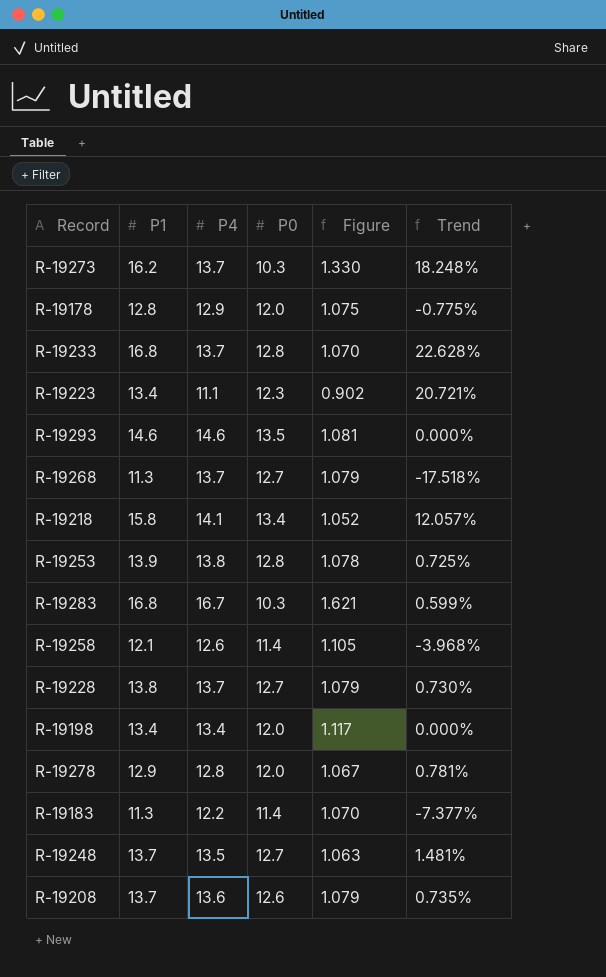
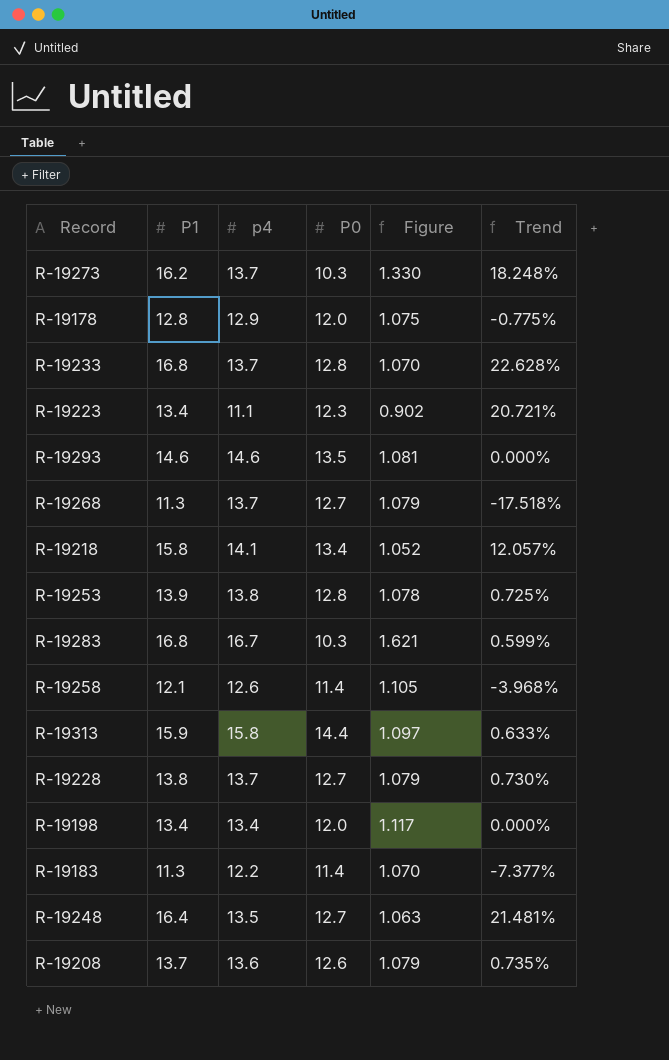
column name: P4 -> p4
row R-19278: 12.9 | 12.8 | 12.0 | 1.067 | 0.781% -> none
row R-19313: none -> 15.9 | 15.8 | 14.4 | 1.097 | 0.633%
R-19248 | P1: 13.7 -> 16.4
R-19248 | Trend: 1.481% -> 21.481%

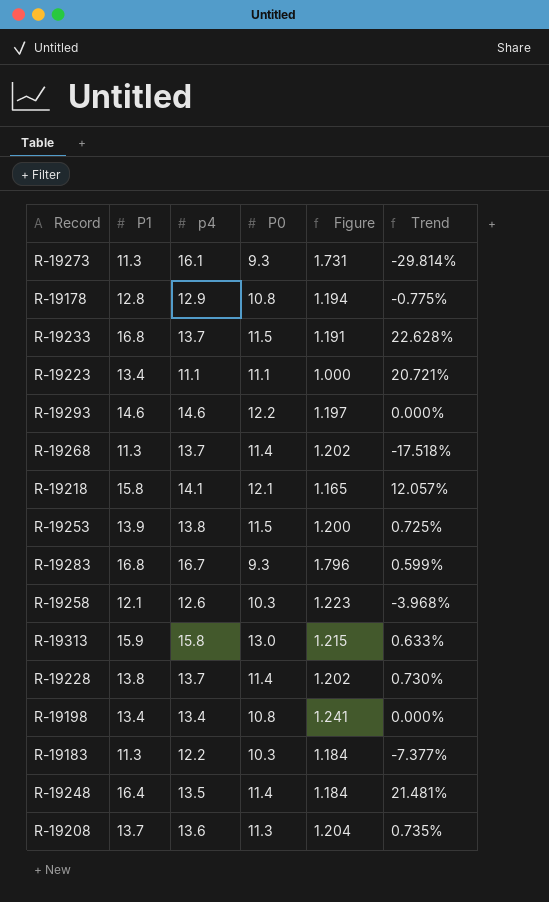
R-19273 | P1: 16.2 -> 11.3
R-19273 | p4: 13.7 -> 16.1
R-19273 | P0: 10.3 -> 9.3
R-19273 | Figure: 1.330 -> 1.731
R-19273 | Trend: 18.248% -> -29.814%
R-19178 | P0: 12.0 -> 10.8
R-19178 | Figure: 1.075 -> 1.194
R-19233 | P0: 12.8 -> 11.5
R-19233 | Figure: 1.070 -> 1.191
R-19223 | P0: 12.3 -> 11.1
R-19223 | Figure: 0.902 -> 1.000
R-19293 | P0: 13.5 -> 12.2
R-19293 | Figure: 1.081 -> 1.197
R-19268 | P0: 12.7 -> 11.4
R-19268 | Figure: 1.079 -> 1.202
R-19218 | P0: 13.4 -> 12.1
R-19218 | Figure: 1.052 -> 1.165
R-19253 | P0: 12.8 -> 11.5
R-19253 | Figure: 1.078 -> 1.200
R-19283 | P0: 10.3 -> 9.3
R-19283 | Figure: 1.621 -> 1.796
R-19258 | P0: 11.4 -> 10.3
R-19258 | Figure: 1.105 -> 1.223
R-19313 | P0: 14.4 -> 13.0
R-19313 | Figure: 1.097 -> 1.215
R-19228 | P0: 12.7 -> 11.4
R-19228 | Figure: 1.079 -> 1.202
R-19198 | P0: 12.0 -> 10.8
R-19198 | Figure: 1.117 -> 1.241
R-19183 | P0: 11.4 -> 10.3
R-19183 | Figure: 1.070 -> 1.184
R-19248 | P0: 12.7 -> 11.4
R-19248 | Figure: 1.063 -> 1.184
R-19208 | P0: 12.6 -> 11.3
R-19208 | Figure: 1.079 -> 1.204

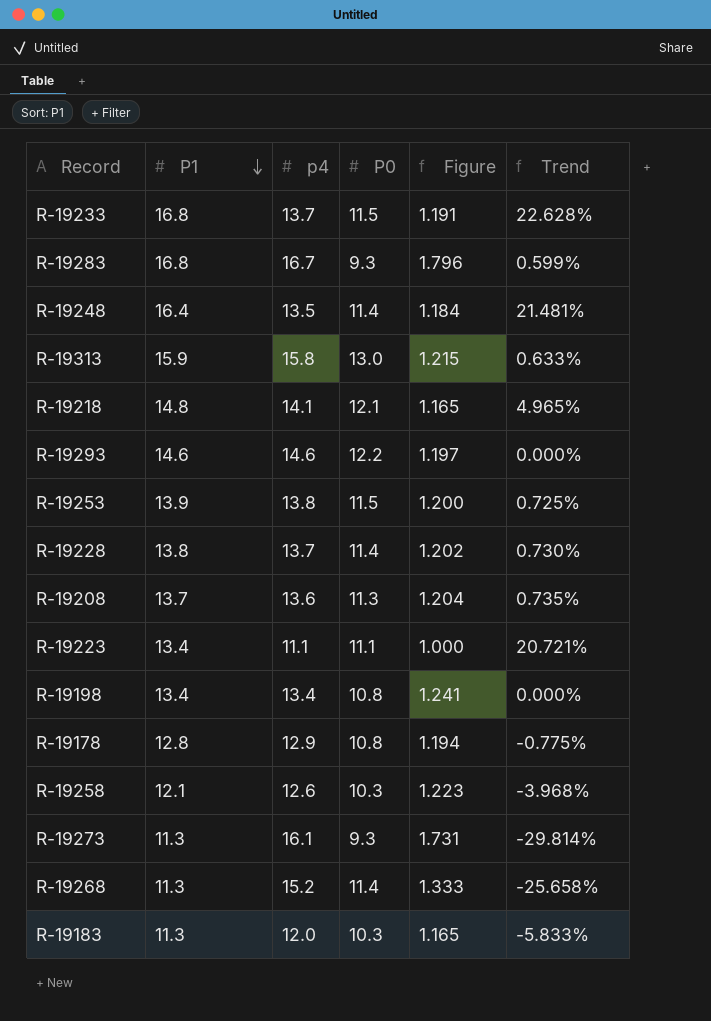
row order: none -> P1 descending
R-19218 | P1: 15.8 -> 14.8
R-19218 | Trend: 12.057% -> 4.965%
R-19268 | p4: 13.7 -> 15.2
R-19268 | Figure: 1.202 -> 1.333
R-19268 | Trend: -17.518% -> -25.658%
R-19183 | p4: 12.2 -> 12.0
R-19183 | Figure: 1.184 -> 1.165
R-19183 | Trend: -7.377% -> -5.833%

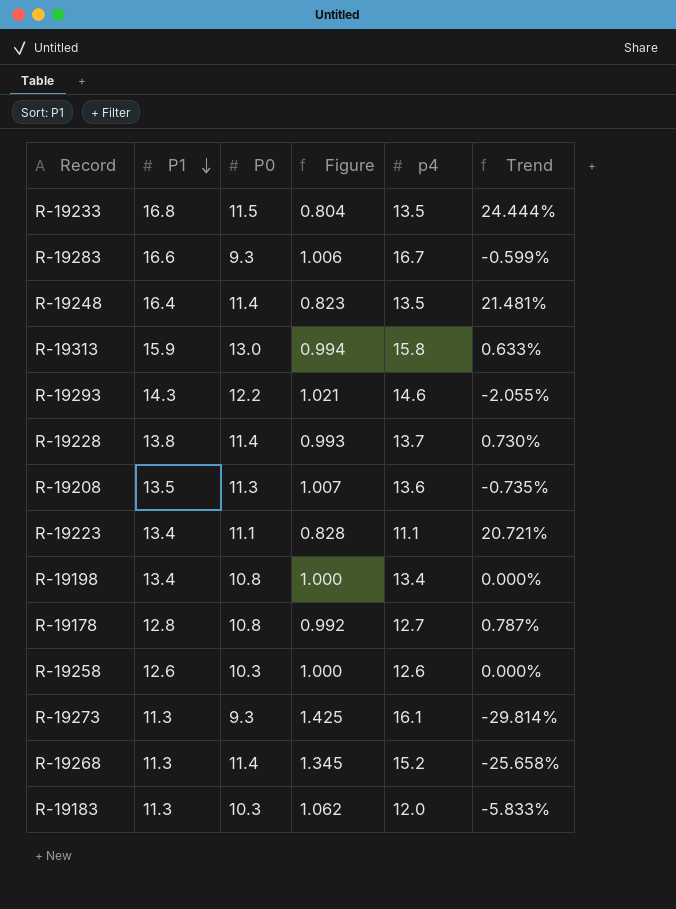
column Figure | formula: [p4] / [P0] -> [p4] / [P1]
column p4 | position: 3 -> 5
row R-19218: 14.8 | 14.1 | 12.1 | 1.165 | 4.965% -> none
row R-19253: 13.9 | 13.8 | 11.5 | 1.200 | 0.725% -> none
R-19233 | p4: 13.7 -> 13.5
R-19233 | Trend: 22.628% -> 24.444%
R-19283 | P1: 16.8 -> 16.6
R-19283 | Trend: 0.599% -> -0.599%
R-19293 | P1: 14.6 -> 14.3
R-19293 | Trend: 0.000% -> -2.055%
R-19208 | P1: 13.7 -> 13.5
R-19208 | Trend: 0.735% -> -0.735%
R-19178 | p4: 12.9 -> 12.7
R-19178 | Trend: -0.775% -> 0.787%
R-19258 | P1: 12.1 -> 12.6
R-19258 | Trend: -3.968% -> 0.000%

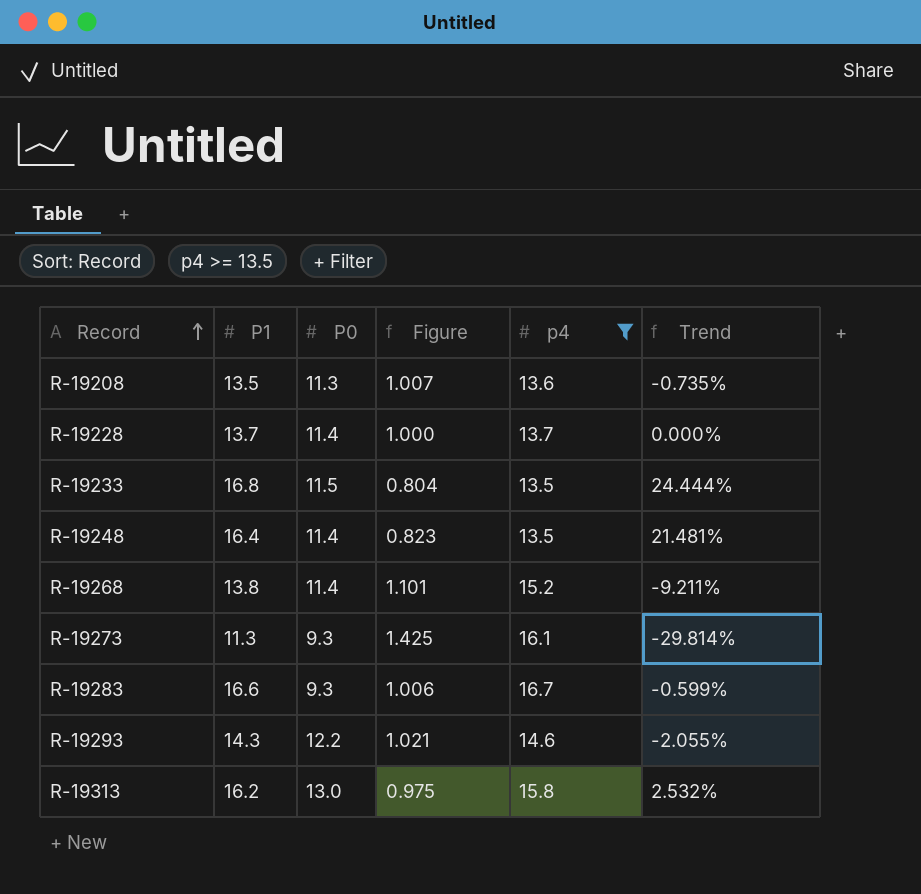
filter: none -> p4 >= 13.5
row order: P1 descending -> Record ascending
R-19228 | P1: 13.8 -> 13.7
R-19228 | Figure: 0.993 -> 1.000
R-19228 | Trend: 0.730% -> 0.000%
R-19268 | P1: 11.3 -> 13.8
R-19268 | Figure: 1.345 -> 1.101
R-19268 | Trend: -25.658% -> -9.211%
R-19313 | P1: 15.9 -> 16.2
R-19313 | Figure: 0.994 -> 0.975
R-19313 | Trend: 0.633% -> 2.532%

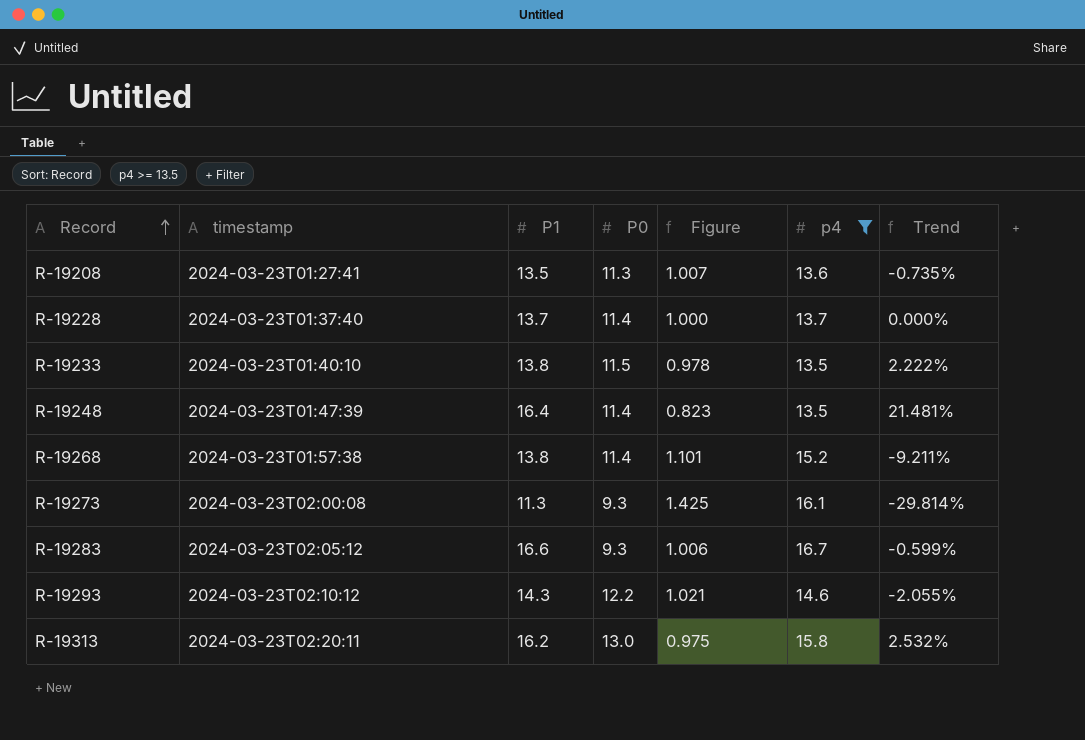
column timestamp | position: none -> 2
R-19233 | P1: 16.8 -> 13.8
R-19233 | Figure: 0.804 -> 0.978
R-19233 | Trend: 24.444% -> 2.222%

